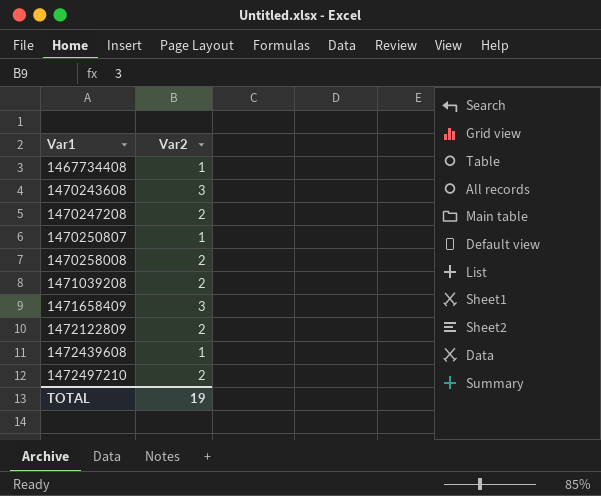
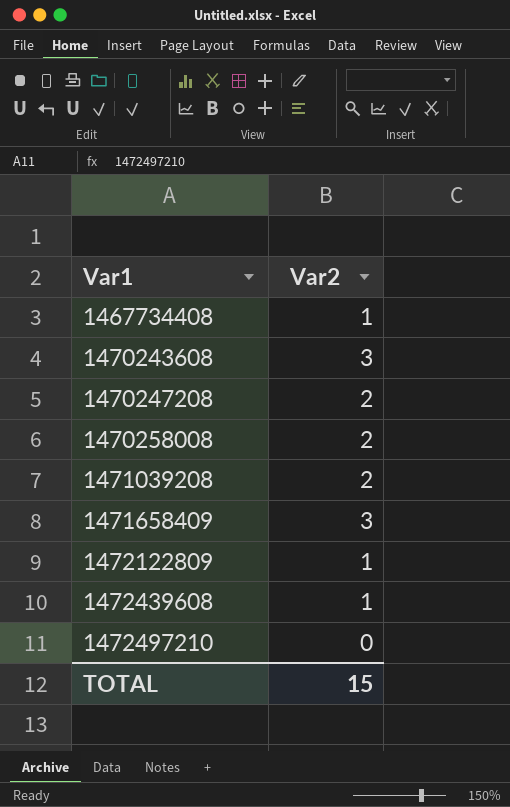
row 1470250807: 1 -> none
1472122809 | Var2: 2 -> 1
1472497210 | Var2: 2 -> 0
TOTAL | Var2: 19 -> 15

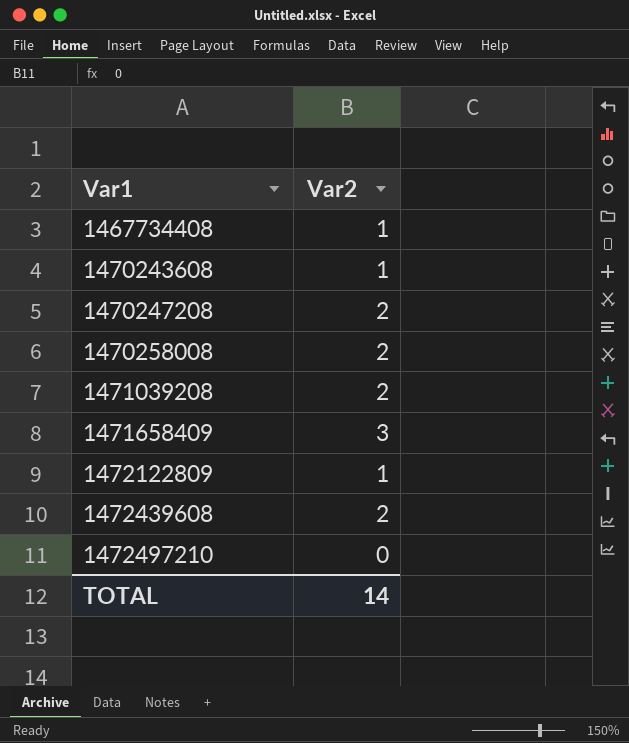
1470243608 | Var2: 3 -> 1
1472439608 | Var2: 1 -> 2
TOTAL | Var2: 15 -> 14

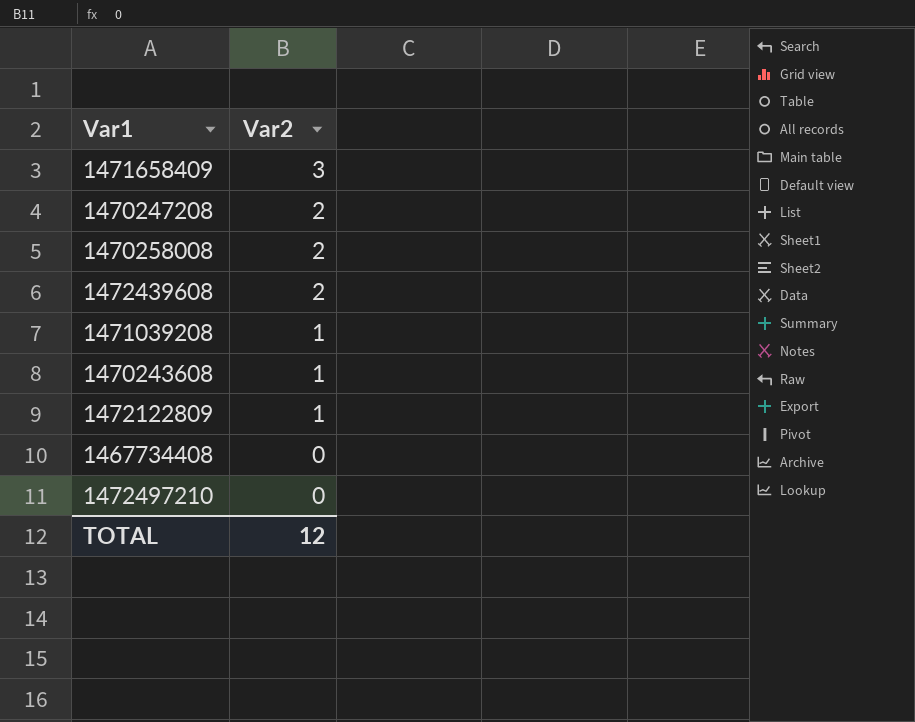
row order: Var1 ascending -> Var2 descending
1471039208 | Var2: 2 -> 1
1467734408 | Var2: 1 -> 0
TOTAL | Var2: 14 -> 12

